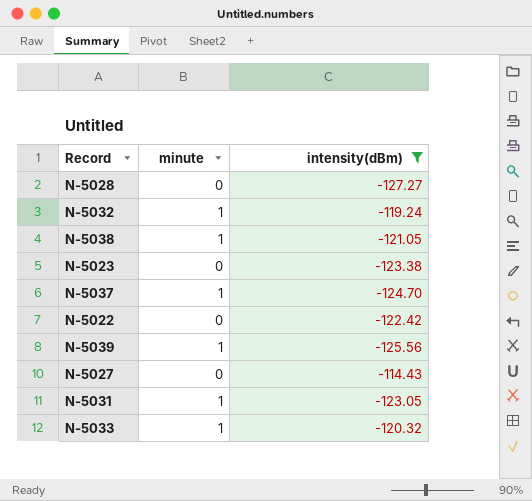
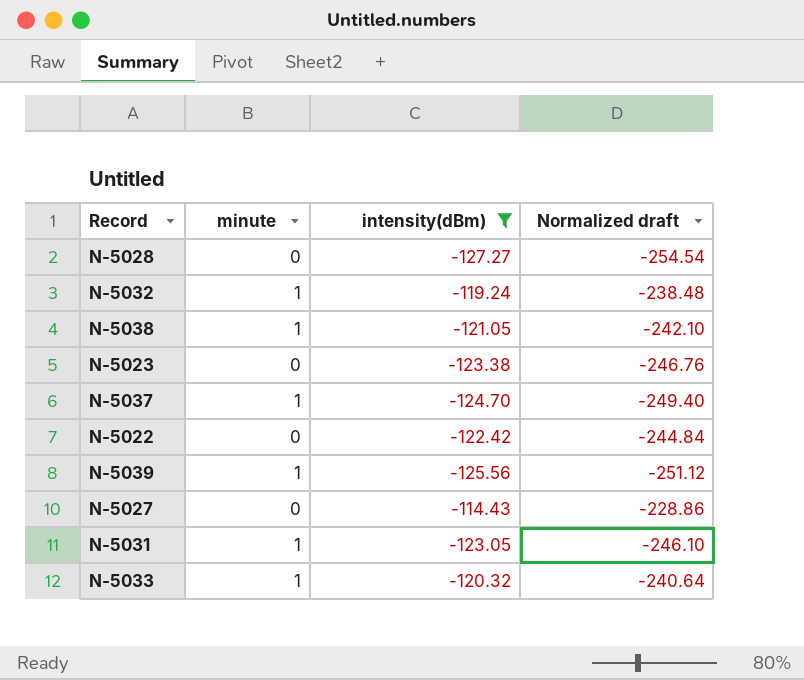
column Normalized draft | formula: none -> [intensity(dBm)] * 2

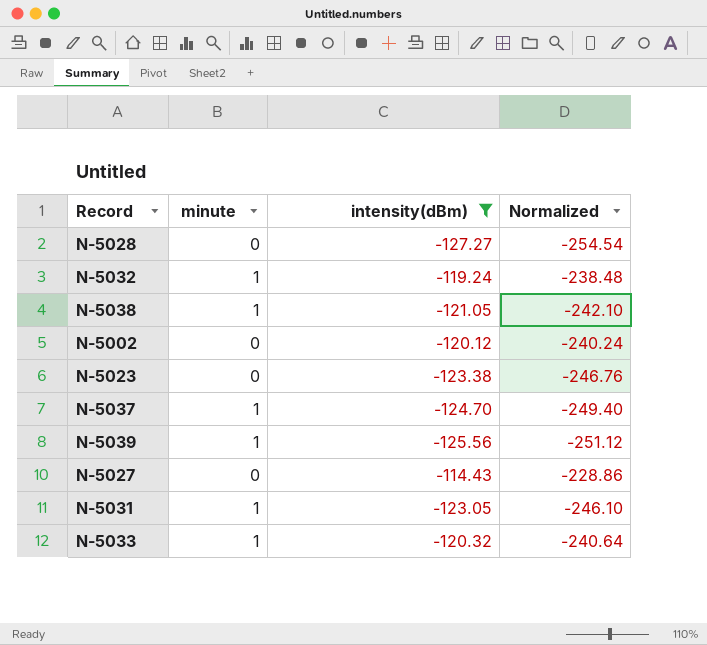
column name: Normalized draft -> Normalized
row N-5022: 0 | -122.42 | -244.84 -> none
row N-5002: none -> 0 | -120.12 | -240.24

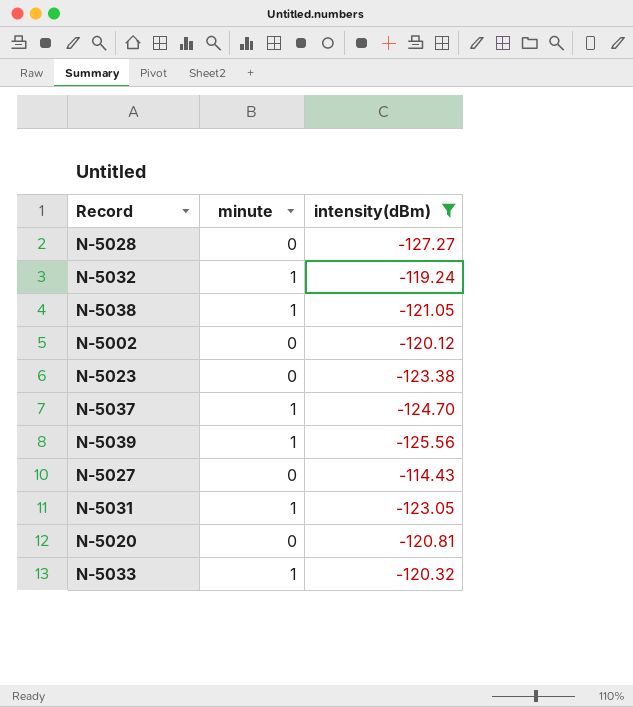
column Normalized | formula: [intensity(dBm)] * 2 -> none
row N-5020: none -> 0 | -120.81

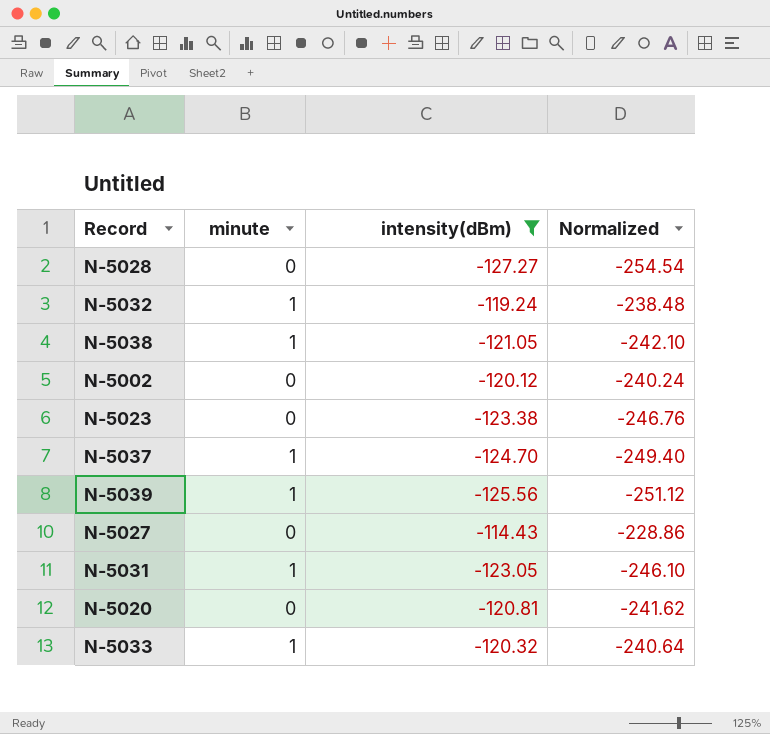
column Normalized | formula: none -> [intensity(dBm)] * 2

